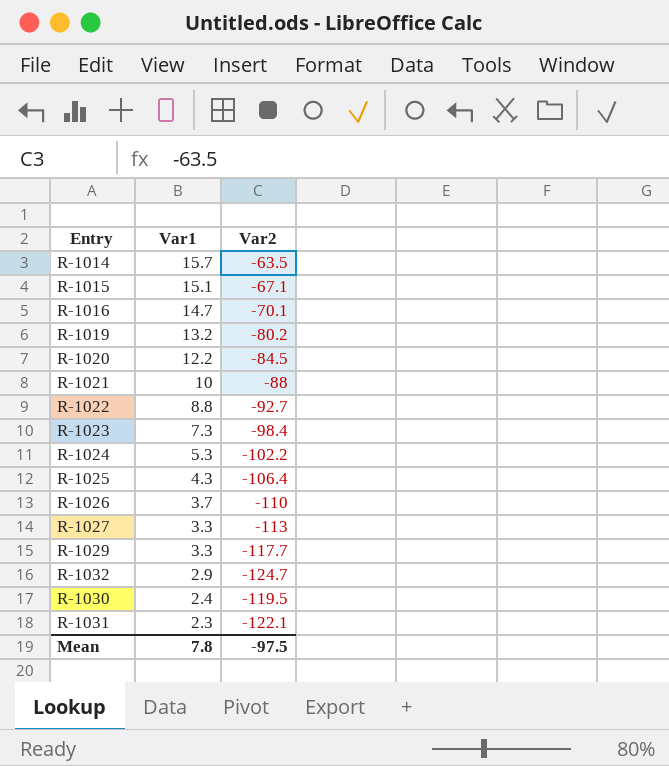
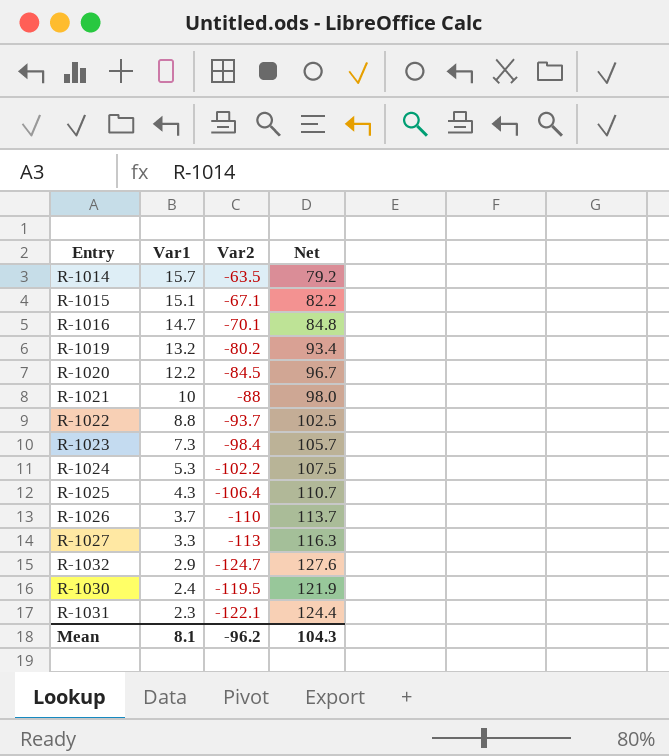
column Net | formula: none -> [Var1] - [Var2]
row R-1029: 3.3 | -117.7 -> none
R-1022 | Var2: -92.7 -> -93.7
Mean | Var1: 7.8 -> 8.1
Mean | Var2: -97.5 -> -96.2

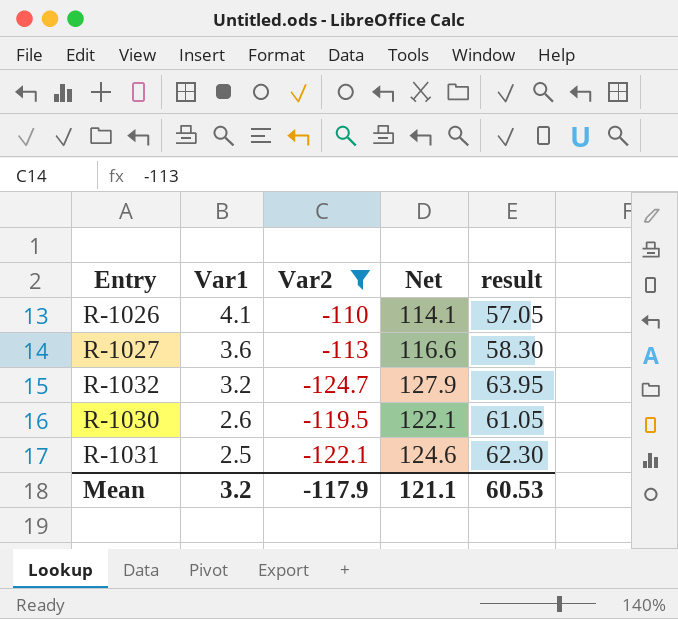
filter: none -> Var2 <= -110
column result | formula: none -> [Net] * 0.5
R-1026 | Var1: 3.7 -> 4.1
R-1026 | Net: 113.7 -> 114.1
R-1027 | Var1: 3.3 -> 3.6
R-1027 | Net: 116.3 -> 116.6
R-1032 | Var1: 2.9 -> 3.2
R-1032 | Net: 127.6 -> 127.9
R-1030 | Var1: 2.4 -> 2.6
R-1030 | Net: 121.9 -> 122.1
R-1031 | Var1: 2.3 -> 2.5
R-1031 | Net: 124.4 -> 124.6
Mean | Var1: 8.1 -> 3.2
Mean | Var2: -96.2 -> -117.9
Mean | Net: 104.3 -> 121.1

